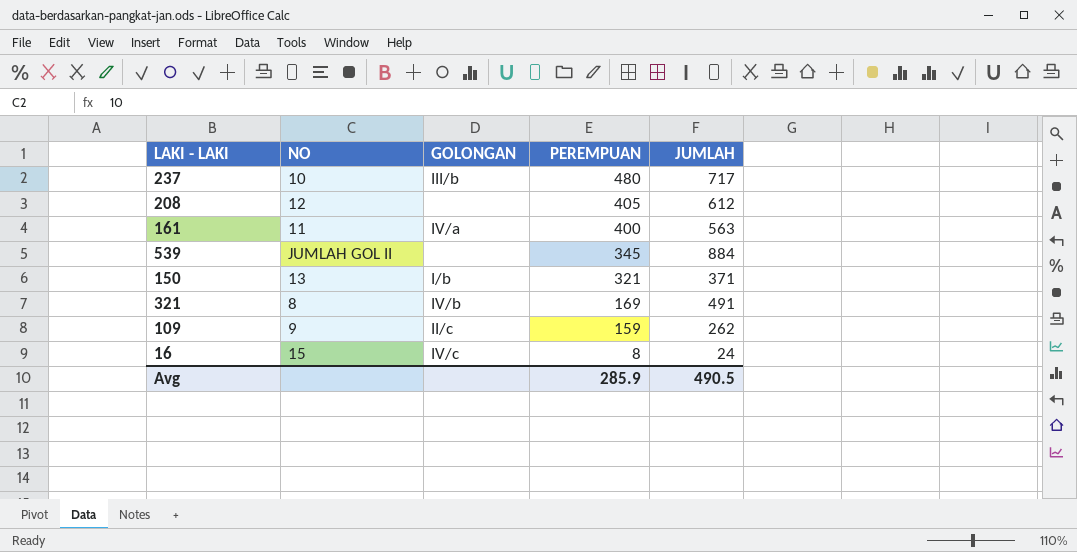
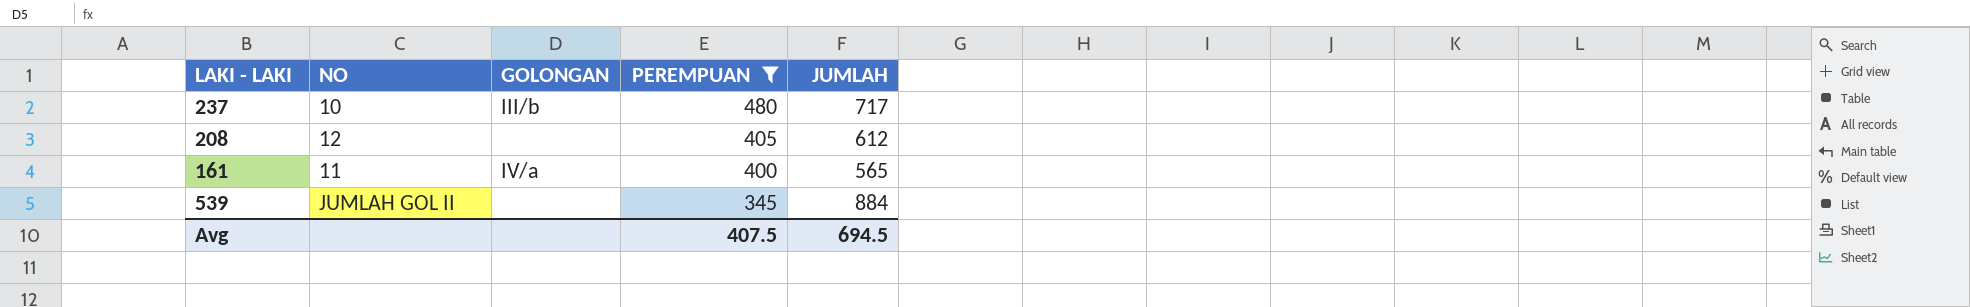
filter: none -> PEREMPUAN >= 345
161 | JUMLAH: 563 -> 565
Avg | PEREMPUAN: 285.9 -> 407.5
Avg | JUMLAH: 490.5 -> 694.5

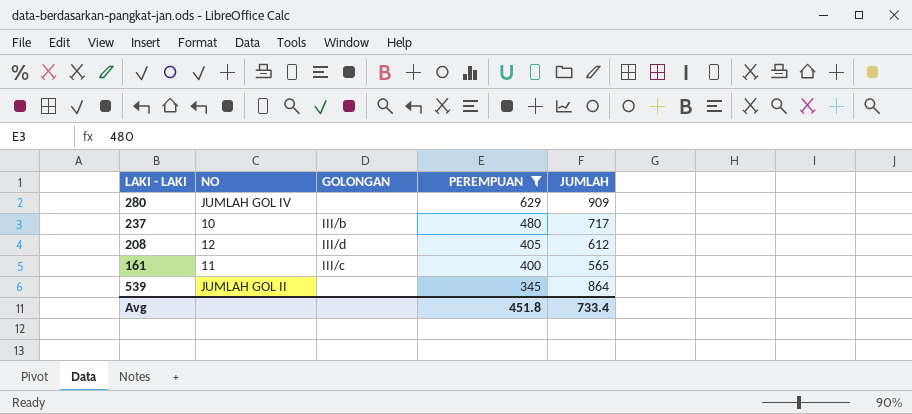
row 280: none -> JUMLAH GOL IV | none | 629 | 909
208 | GOLONGAN: none -> III/d
161 | GOLONGAN: IV/a -> III/c
539 | JUMLAH: 884 -> 864
Avg | PEREMPUAN: 407.5 -> 451.8
Avg | JUMLAH: 694.5 -> 733.4

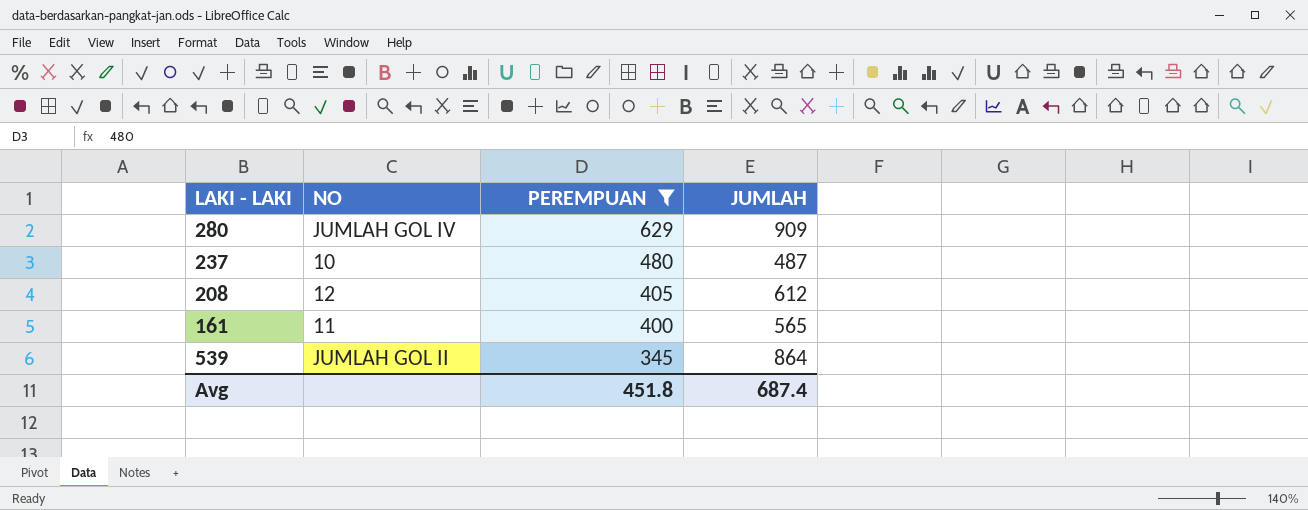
column GOLONGAN | position: 3 -> none
237 | JUMLAH: 717 -> 487
Avg | JUMLAH: 733.4 -> 687.4

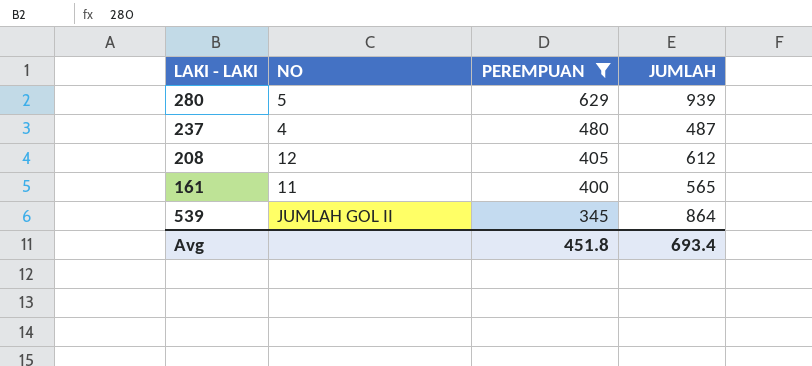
280 | NO: JUMLAH GOL IV -> 5
280 | JUMLAH: 909 -> 939
237 | NO: 10 -> 4
Avg | JUMLAH: 687.4 -> 693.4

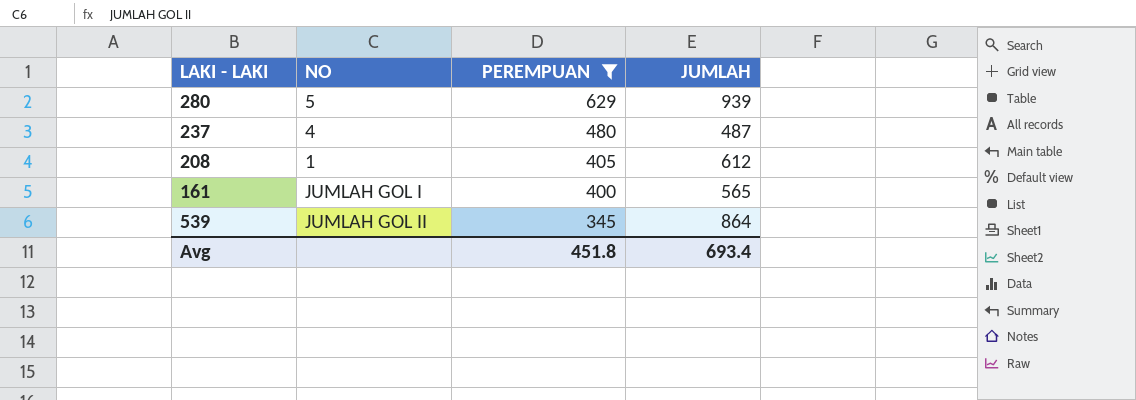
208 | NO: 12 -> 1
161 | NO: 11 -> JUMLAH GOL I

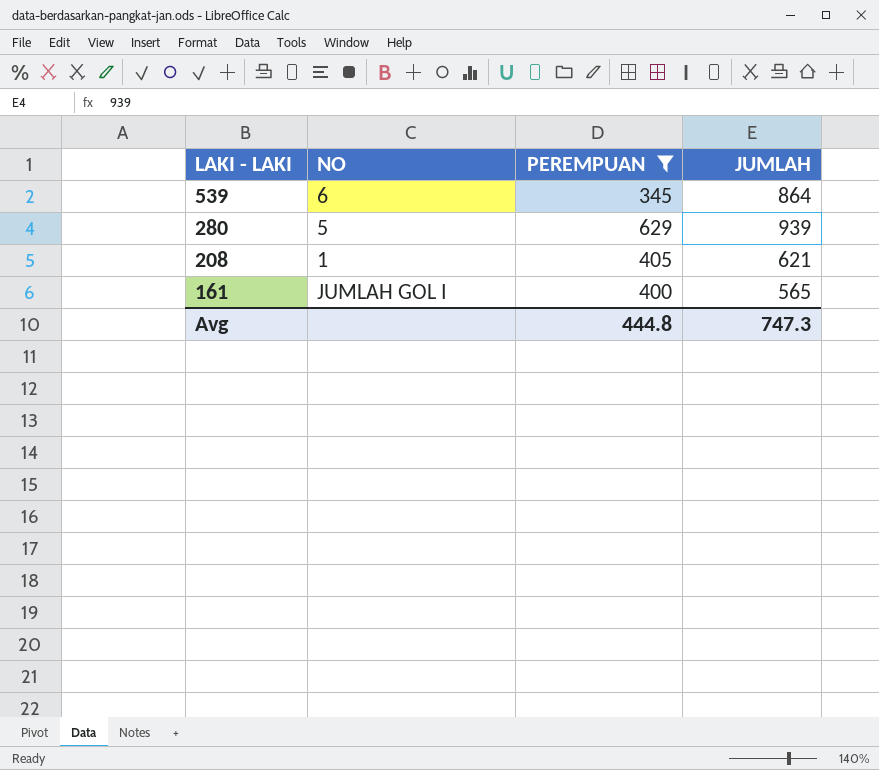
row order: PEREMPUAN descending -> LAKI - LAKI descending
row 237: 4 | 480 | 487 -> none
539 | NO: JUMLAH GOL II -> 6
208 | JUMLAH: 612 -> 621
Avg | PEREMPUAN: 451.8 -> 444.8
Avg | JUMLAH: 693.4 -> 747.3

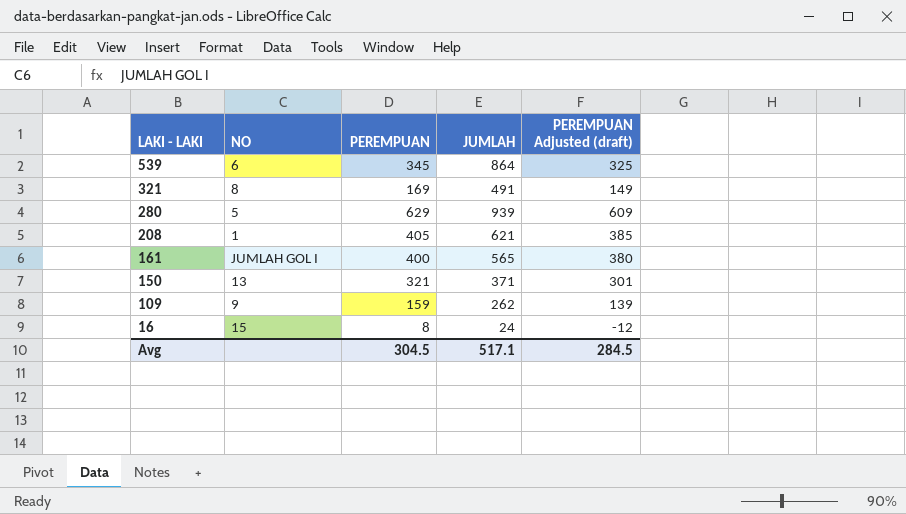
filter: PEREMPUAN >= 345 -> none
column PEREMPUAN Adjusted (draft) | formula: none -> [PEREMPUAN] - 20
Avg | PEREMPUAN: 444.8 -> 304.5
Avg | JUMLAH: 747.3 -> 517.1

